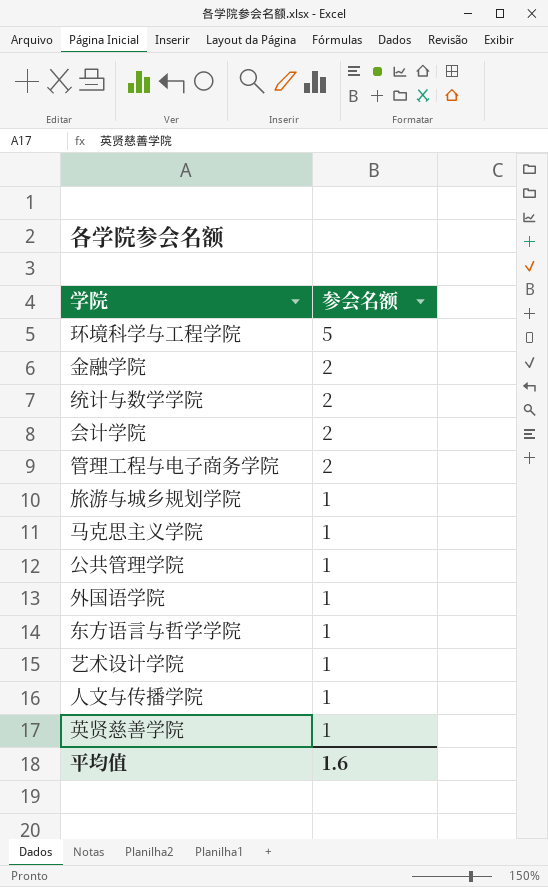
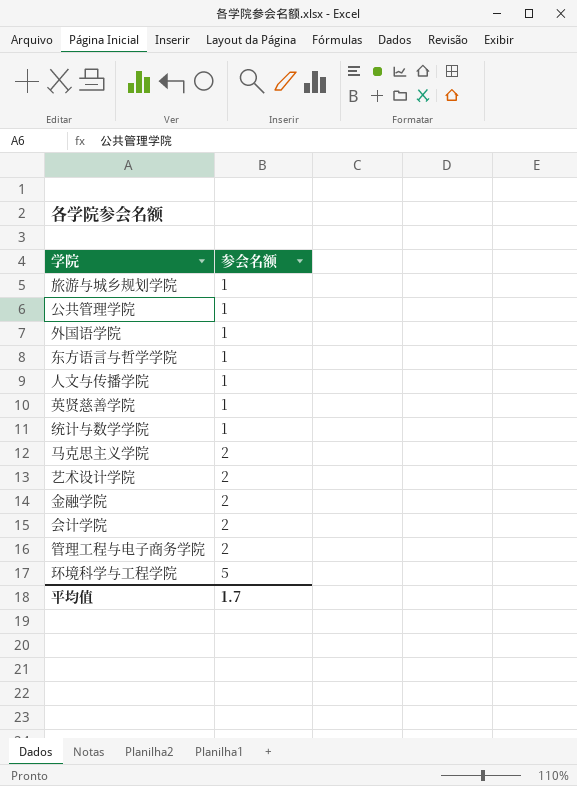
row order: 参会名额 descending -> 参会名额 ascending
统计与数学学院 | 参会名额: 2 -> 1
马克思主义学院 | 参会名额: 1 -> 2
艺术设计学院 | 参会名额: 1 -> 2
平均值 | 参会名额: 1.6 -> 1.7

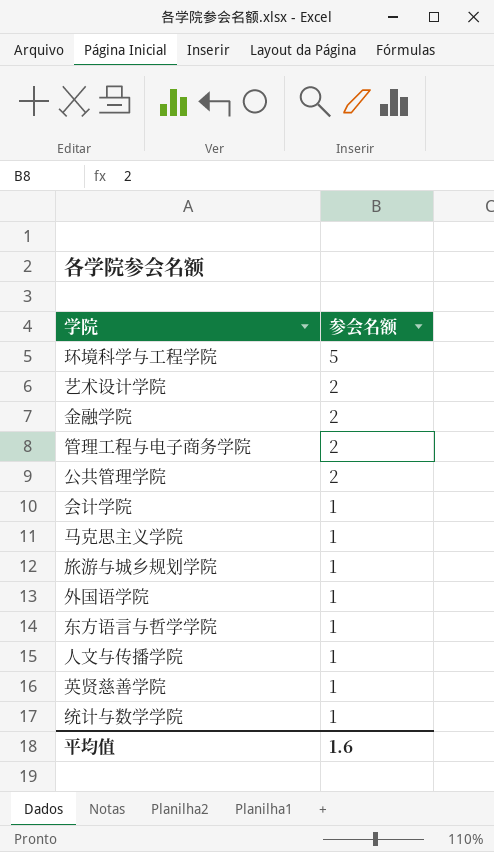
row order: 参会名额 ascending -> 参会名额 descending
公共管理学院 | 参会名额: 1 -> 2
会计学院 | 参会名额: 2 -> 1
马克思主义学院 | 参会名额: 2 -> 1
平均值 | 参会名额: 1.7 -> 1.6

